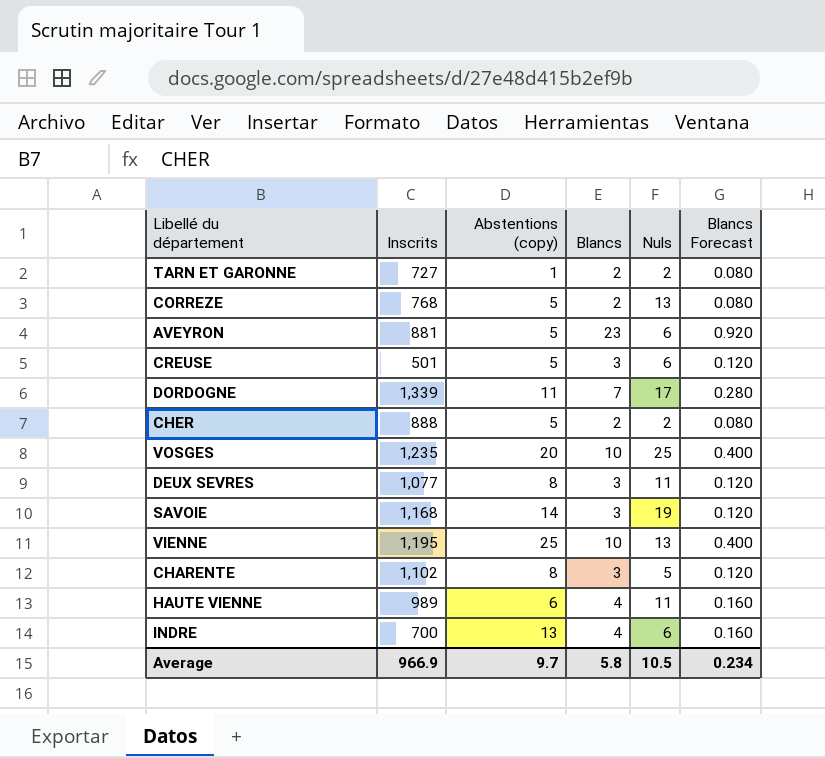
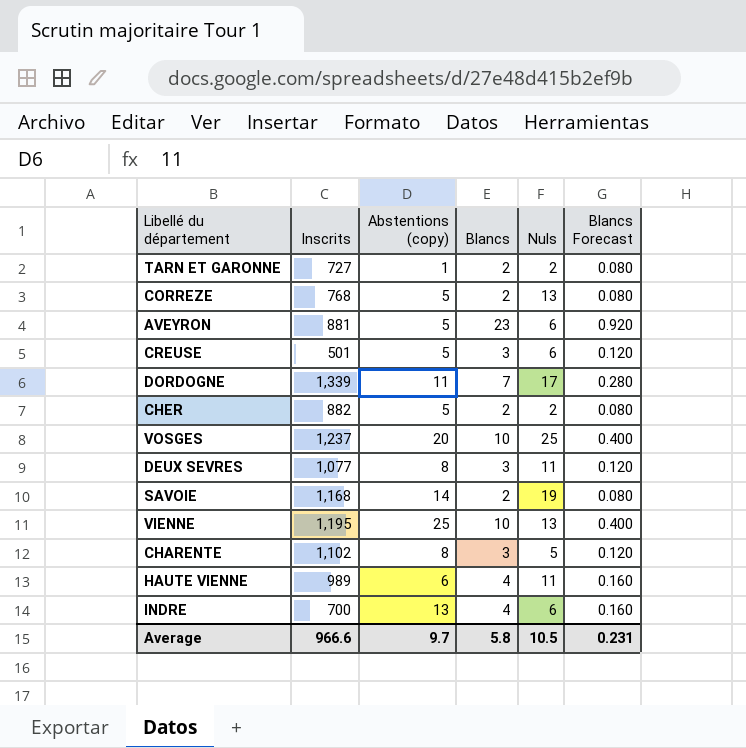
CHER | Inscrits: 888 -> 882
VOSGES | Inscrits: 1,235 -> 1,237
SAVOIE | Blancs: 3 -> 2
SAVOIE | Blancs Forecast: 0.120 -> 0.080
Average | Inscrits: 966.9 -> 966.6
Average | Blancs Forecast: 0.234 -> 0.231

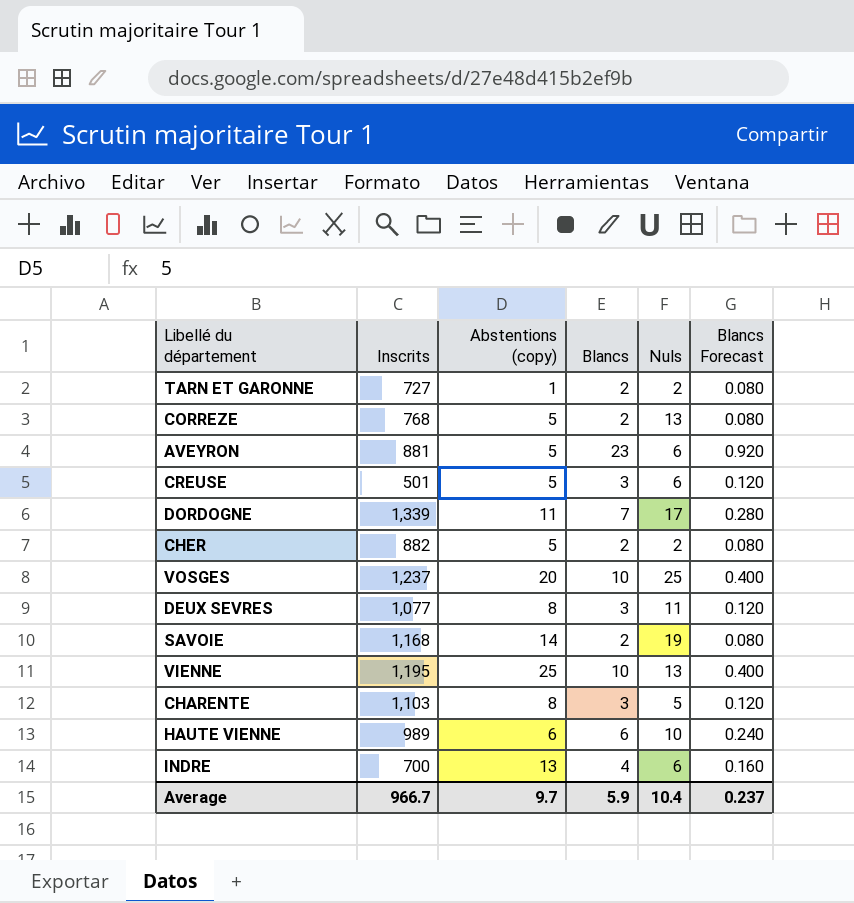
CHARENTE | Inscrits: 1,102 -> 1,103
HAUTE VIENNE | Blancs: 4 -> 6
HAUTE VIENNE | Nuls: 11 -> 10
HAUTE VIENNE | Blancs Forecast: 0.160 -> 0.240
Average | Inscrits: 966.6 -> 966.7
Average | Blancs: 5.8 -> 5.9
Average | Nuls: 10.5 -> 10.4
Average | Blancs Forecast: 0.231 -> 0.237

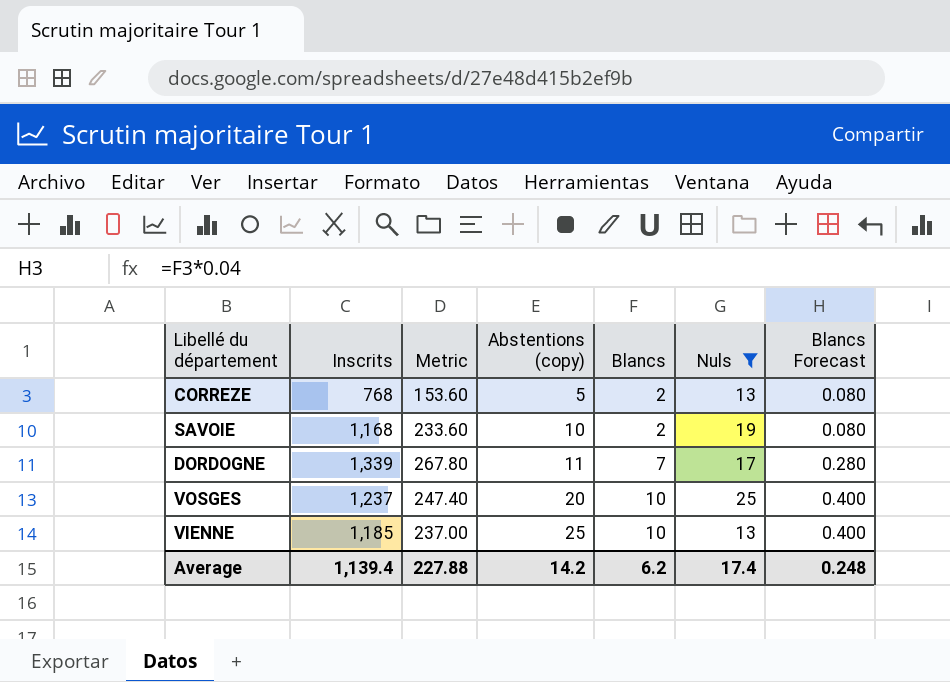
filter: none -> Nuls >= 13
row order: none -> Abstentions (copy) ascending
column Metric | formula: none -> [Inscrits] * 0.2
SAVOIE | Abstentions (copy): 14 -> 10
VIENNE | Inscrits: 1,195 -> 1,185
Average | Inscrits: 966.7 -> 1,139.4
Average | Abstentions (copy): 9.7 -> 14.2
Average | Blancs: 5.9 -> 6.2
Average | Nuls: 10.4 -> 17.4
Average | Blancs Forecast: 0.237 -> 0.248

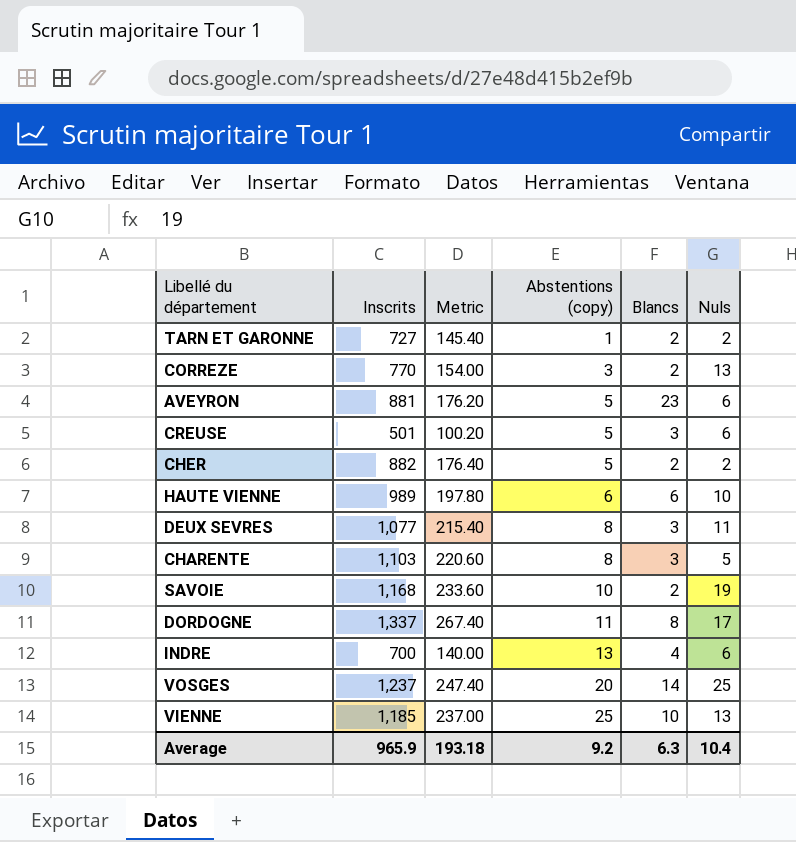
filter: Nuls >= 13 -> none
column Blancs Forecast | formula: [Blancs] * 0.04 -> none
CORREZE | Inscrits: 768 -> 770
CORREZE | Metric: 153.60 -> 154.00
CORREZE | Abstentions (copy): 5 -> 3
DORDOGNE | Inscrits: 1,339 -> 1,337
DORDOGNE | Metric: 267.80 -> 267.40
DORDOGNE | Blancs: 7 -> 8
VOSGES | Blancs: 10 -> 14
Average | Inscrits: 1,139.4 -> 965.9
Average | Metric: 227.88 -> 193.18
Average | Abstentions (copy): 14.2 -> 9.2
Average | Blancs: 6.2 -> 6.3
Average | Nuls: 17.4 -> 10.4

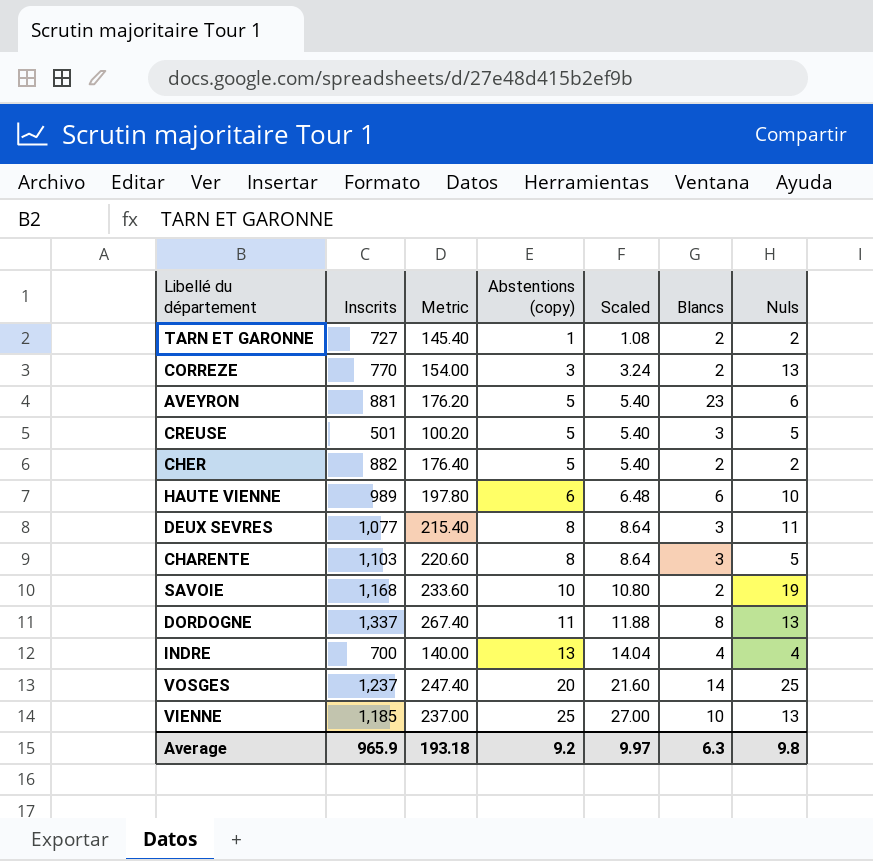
column Scaled | formula: none -> [Abstentions (copy)] * 1.08
CREUSE | Nuls: 6 -> 5
DORDOGNE | Nuls: 17 -> 13
INDRE | Nuls: 6 -> 4
Average | Nuls: 10.4 -> 9.8

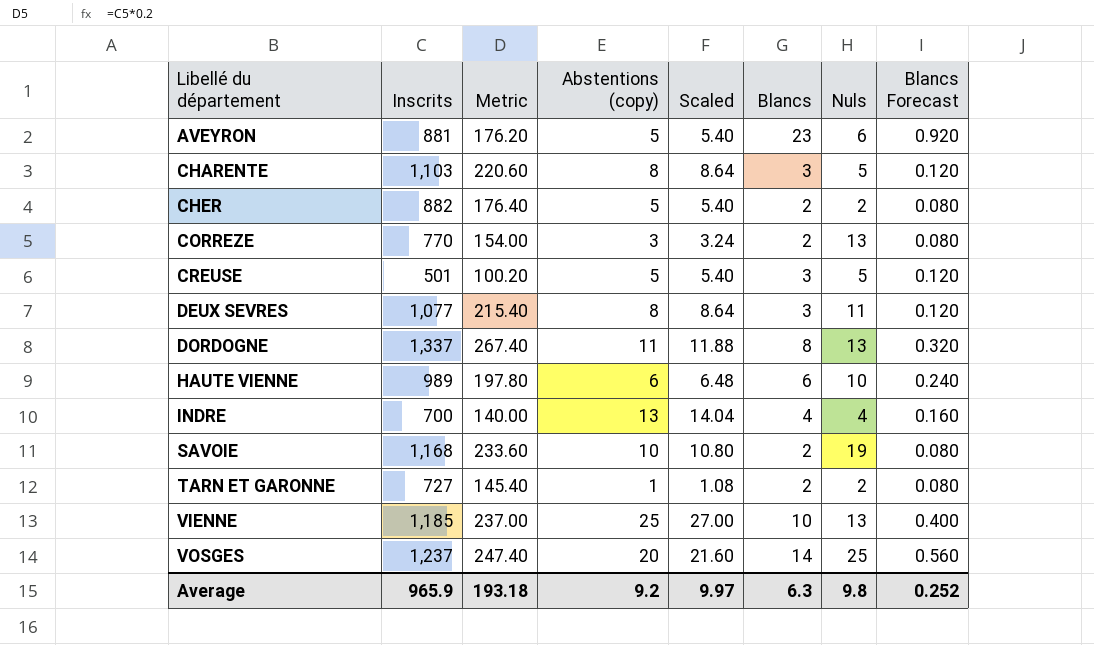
row order: Abstentions (copy) ascending -> Libellé du département ascending
column Blancs Forecast | formula: none -> [Blancs] * 0.04

